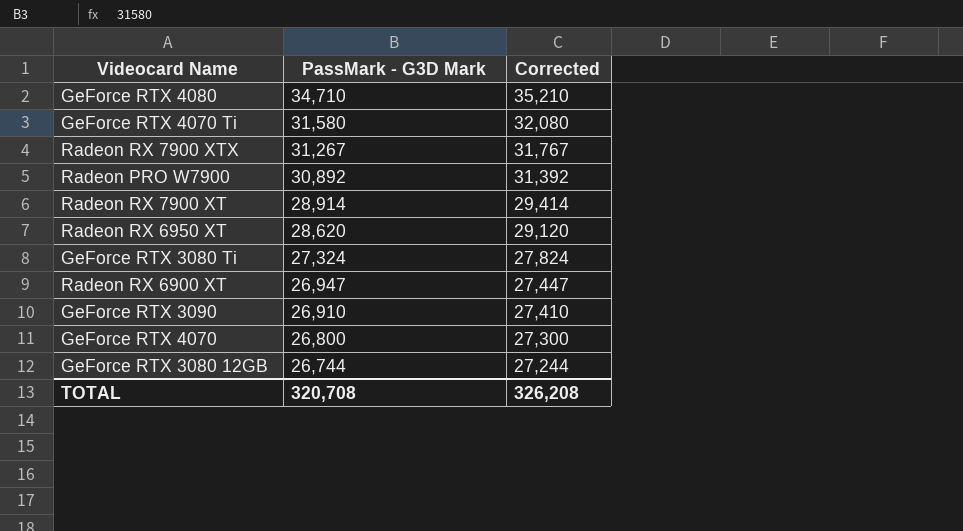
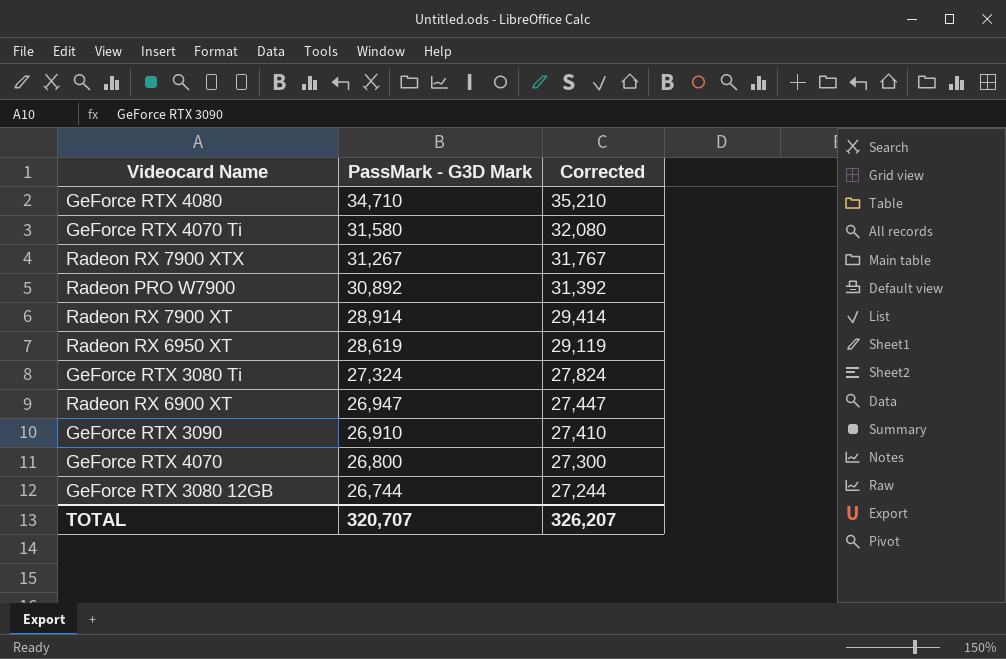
Radeon RX 6950 XT | PassMark - G3D Mark: 28,620 -> 28,619
Radeon RX 6950 XT | Corrected: 29,120 -> 29,119
TOTAL | PassMark - G3D Mark: 320,708 -> 320,707
TOTAL | Corrected: 326,208 -> 326,207

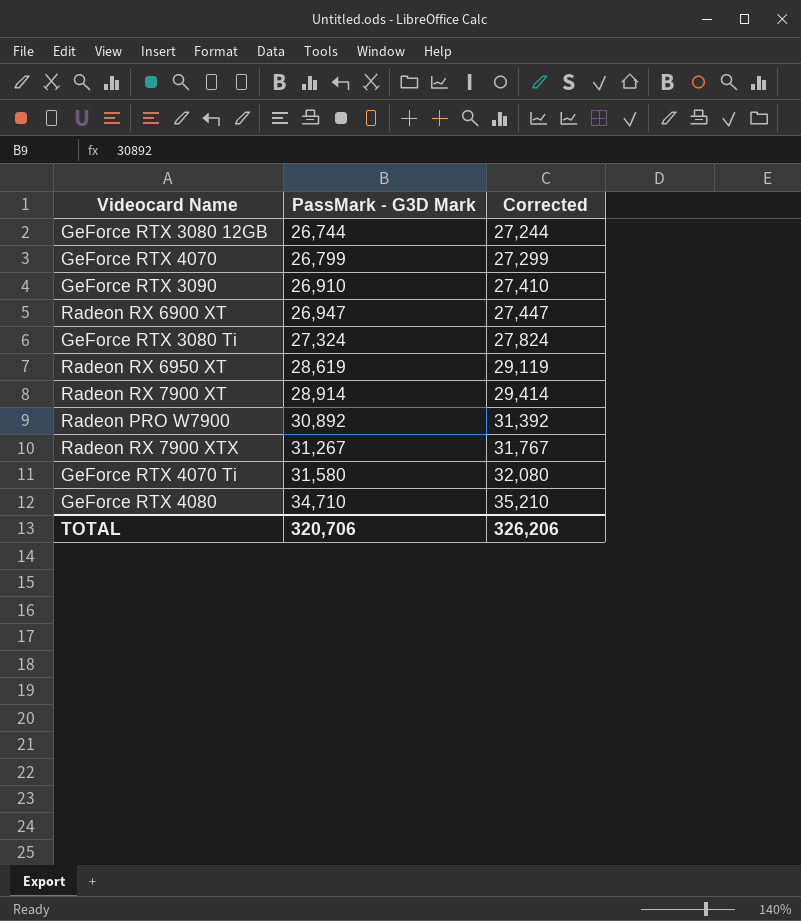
row order: PassMark - G3D Mark descending -> PassMark - G3D Mark ascending
GeForce RTX 4070 | PassMark - G3D Mark: 26,800 -> 26,799
GeForce RTX 4070 | Corrected: 27,300 -> 27,299
TOTAL | PassMark - G3D Mark: 320,707 -> 320,706
TOTAL | Corrected: 326,207 -> 326,206

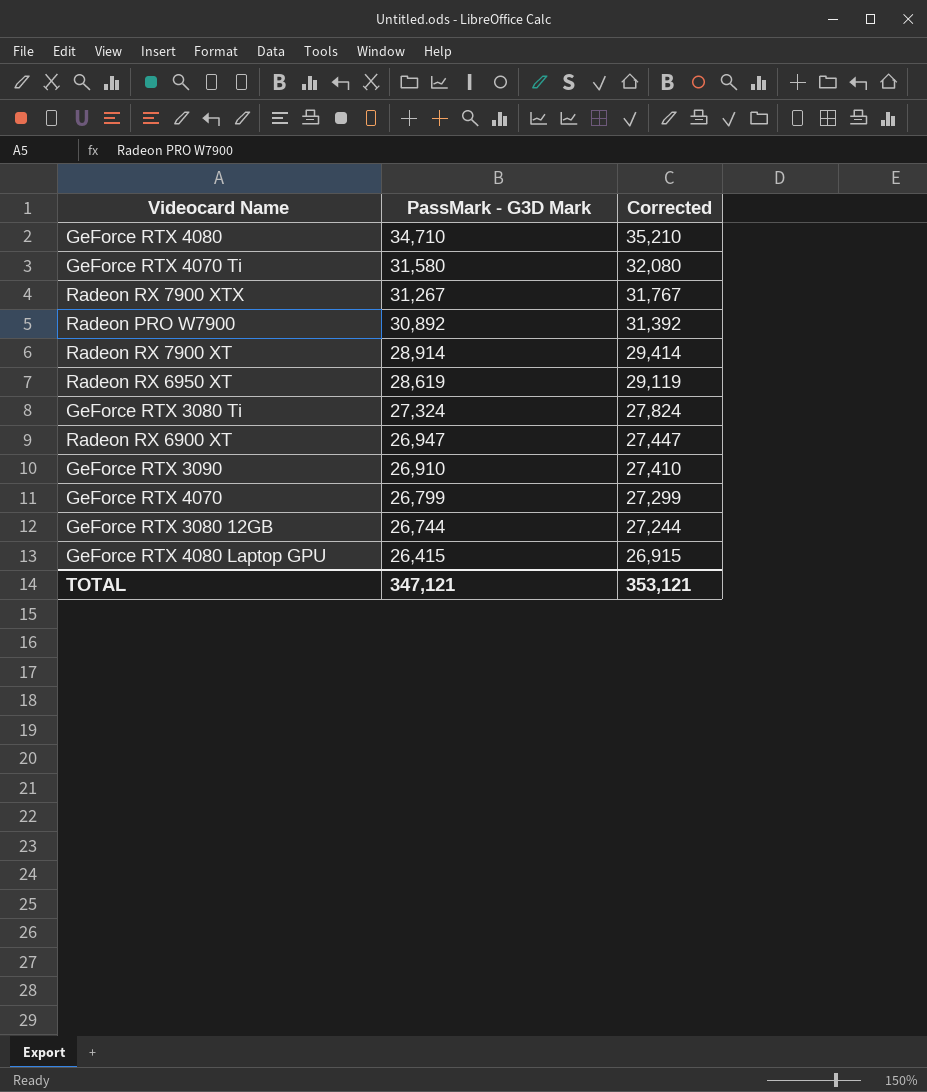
row order: PassMark - G3D Mark ascending -> PassMark - G3D Mark descending
row GeForce RTX 4080 Laptop GPU: none -> 26,415 | 26,915
TOTAL | PassMark - G3D Mark: 320,706 -> 347,121
TOTAL | Corrected: 326,206 -> 353,121

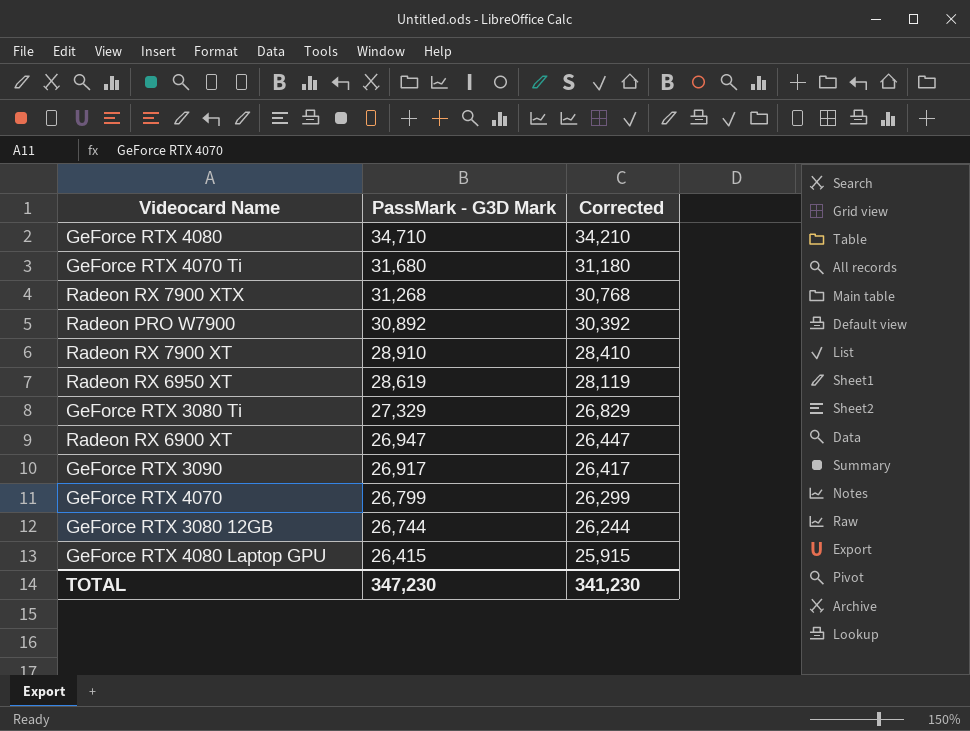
column Corrected | formula: [PassMark - G3D Mark] + 500 -> [PassMark - G3D Mark] - 500
GeForce RTX 4070 Ti | PassMark - G3D Mark: 31,580 -> 31,680
Radeon RX 7900 XTX | PassMark - G3D Mark: 31,267 -> 31,268
Radeon RX 7900 XT | PassMark - G3D Mark: 28,914 -> 28,910
GeForce RTX 3080 Ti | PassMark - G3D Mark: 27,324 -> 27,329
GeForce RTX 3090 | PassMark - G3D Mark: 26,910 -> 26,917
TOTAL | PassMark - G3D Mark: 347,121 -> 347,230
TOTAL | Corrected: 353,121 -> 341,230

